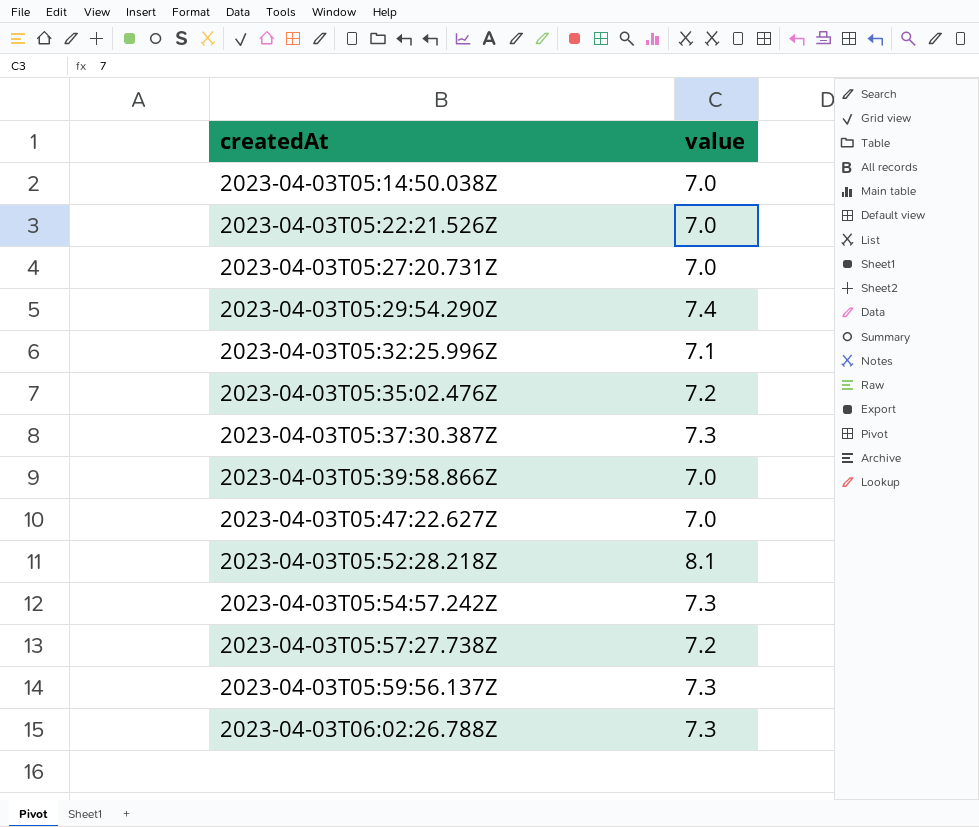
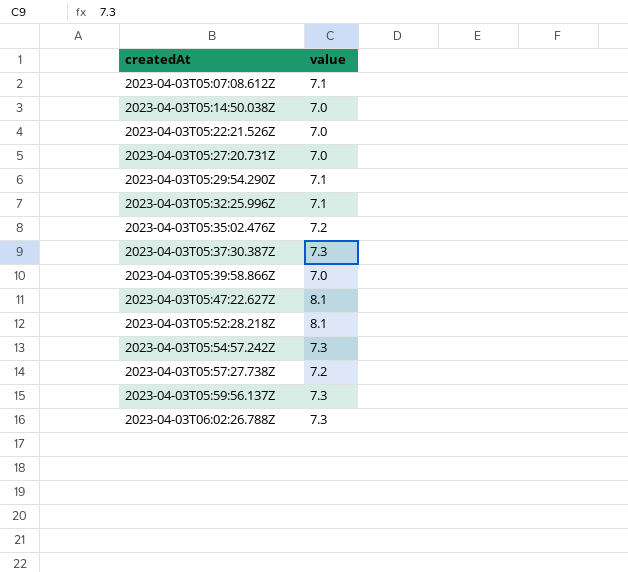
row 2023-04-03T05:07:08.612Z: none -> 7.1
2023-04-03T05:29:54.290Z | value: 7.4 -> 7.1
2023-04-03T05:47:22.627Z | value: 7.0 -> 8.1

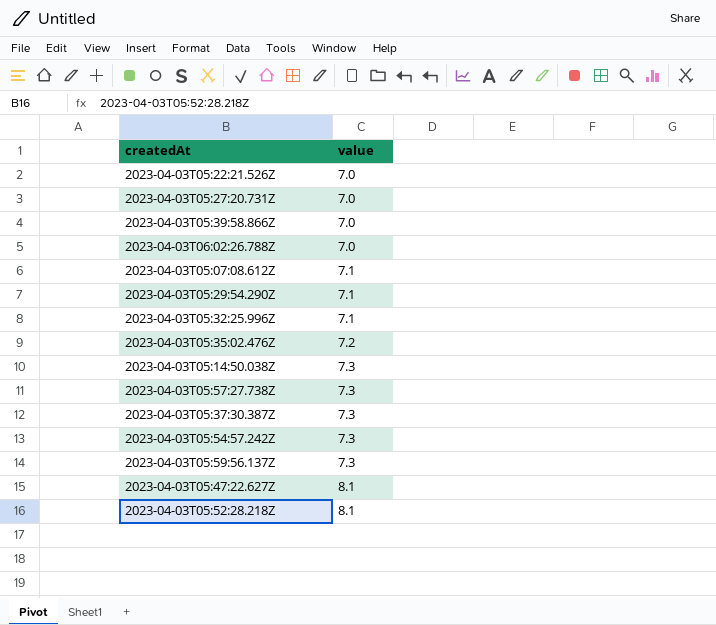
row order: createdAt ascending -> value ascending
2023-04-03T06:02:26.788Z | value: 7.3 -> 7.0
2023-04-03T05:14:50.038Z | value: 7.0 -> 7.3
2023-04-03T05:57:27.738Z | value: 7.2 -> 7.3

